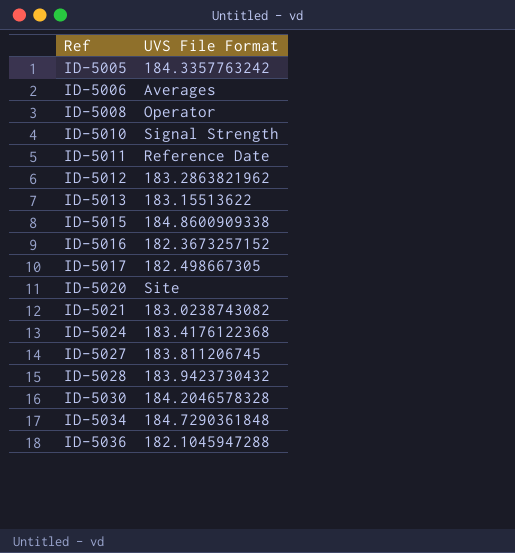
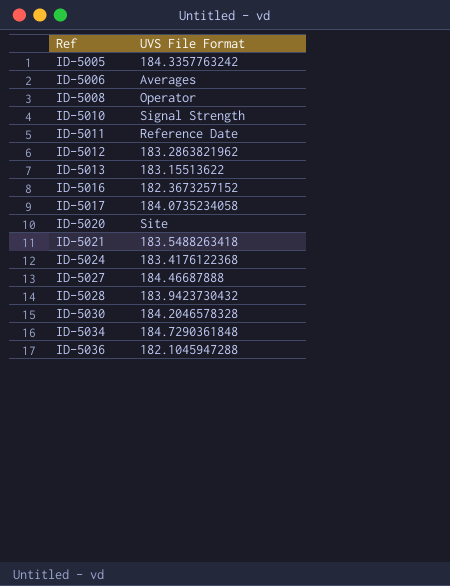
row ID-5015: 184.8600909338 -> none
ID-5017 | UVS File Format: 182.498667305 -> 184.0735234058
ID-5021 | UVS File Format: 183.0238743082 -> 183.5488263418
ID-5027 | UVS File Format: 183.811206745 -> 184.46687888

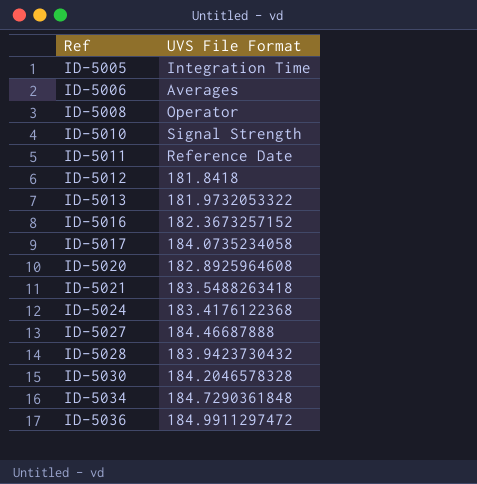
ID-5005 | UVS File Format: 184.3357763242 -> Integration Time
ID-5012 | UVS File Format: 183.2863821962 -> 181.8418
ID-5013 | UVS File Format: 183.15513622 -> 181.9732053322
ID-5020 | UVS File Format: Site -> 182.8925964608
ID-5036 | UVS File Format: 182.1045947288 -> 184.9911297472

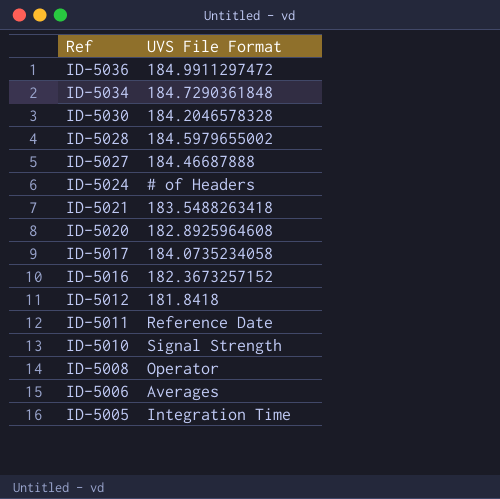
row order: Ref ascending -> Ref descending
row ID-5013: 181.9732053322 -> none
ID-5028 | UVS File Format: 183.9423730432 -> 184.5979655002
ID-5024 | UVS File Format: 183.4176122368 -> # of Headers

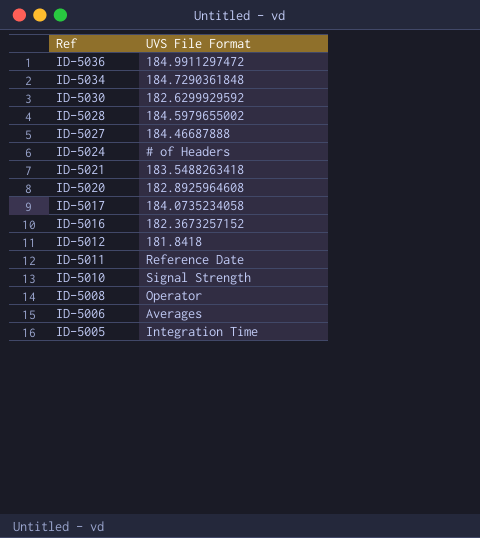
ID-5030 | UVS File Format: 184.2046578328 -> 182.6299929592

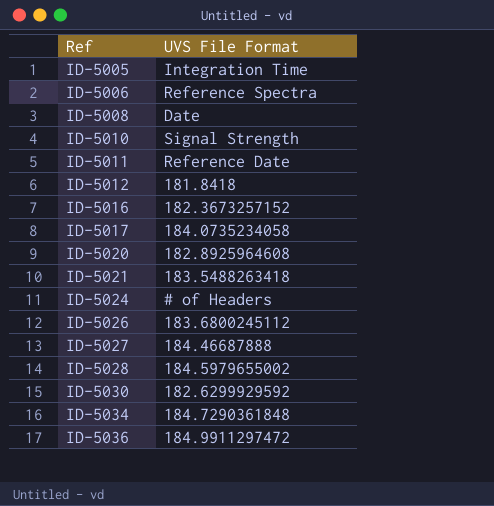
row order: Ref descending -> Ref ascending
ID-5006 | UVS File Format: Averages -> Reference Spectra
ID-5008 | UVS File Format: Operator -> Date
row ID-5026: none -> 183.6800245112

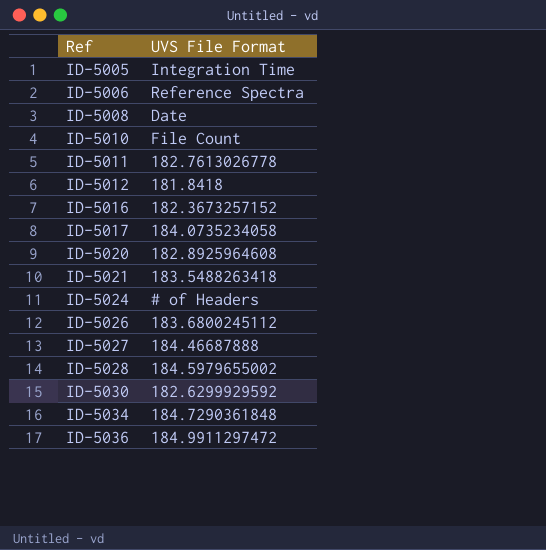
ID-5010 | UVS File Format: Signal Strength -> File Count
ID-5011 | UVS File Format: Reference Date -> 182.7613026778

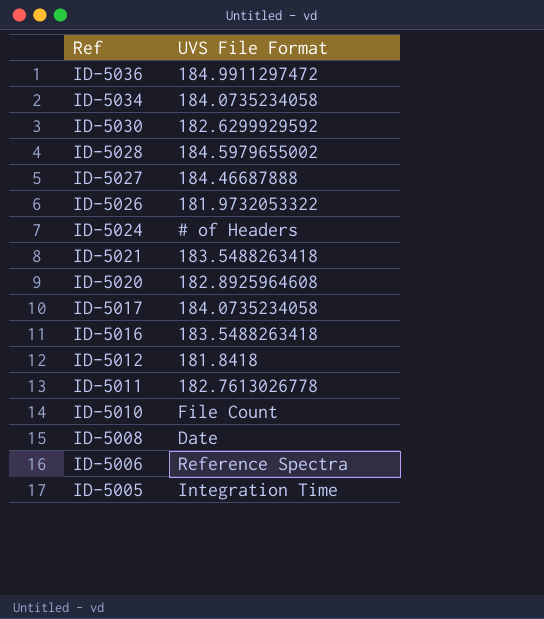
row order: Ref ascending -> Ref descending
ID-5034 | UVS File Format: 184.7290361848 -> 184.0735234058
ID-5026 | UVS File Format: 183.6800245112 -> 181.9732053322
ID-5016 | UVS File Format: 182.3673257152 -> 183.5488263418

